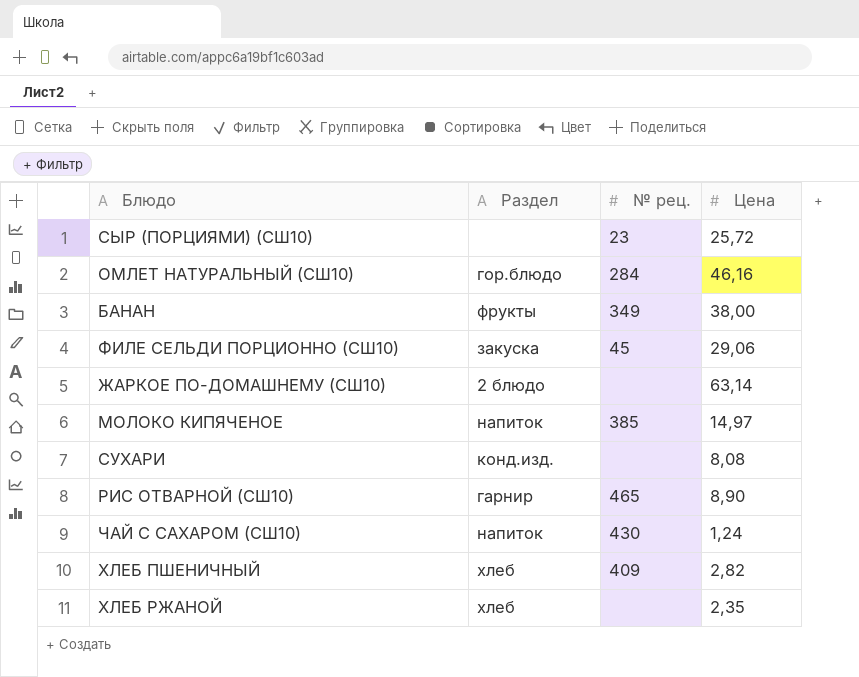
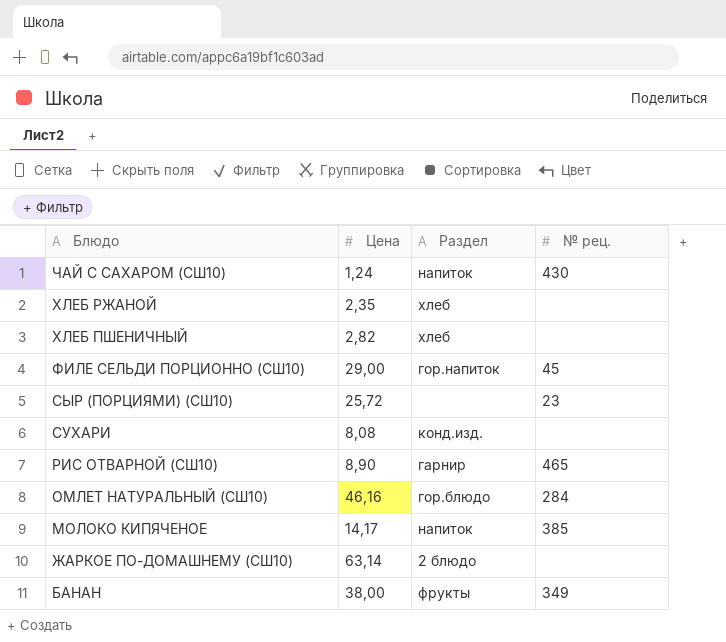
row order: none -> Блюдо descending
column Цена | position: 4 -> 2
ХЛЕБ ПШЕНИЧНЫЙ | № рец.: 409 -> none
ФИЛЕ СЕЛЬДИ ПОРЦИОННО (СШ10) | Цена: 29,06 -> 29,00
ФИЛЕ СЕЛЬДИ ПОРЦИОННО (СШ10) | Раздел: закуска -> гор.напиток
МОЛОКО КИПЯЧЕНОЕ | Цена: 14,97 -> 14,17

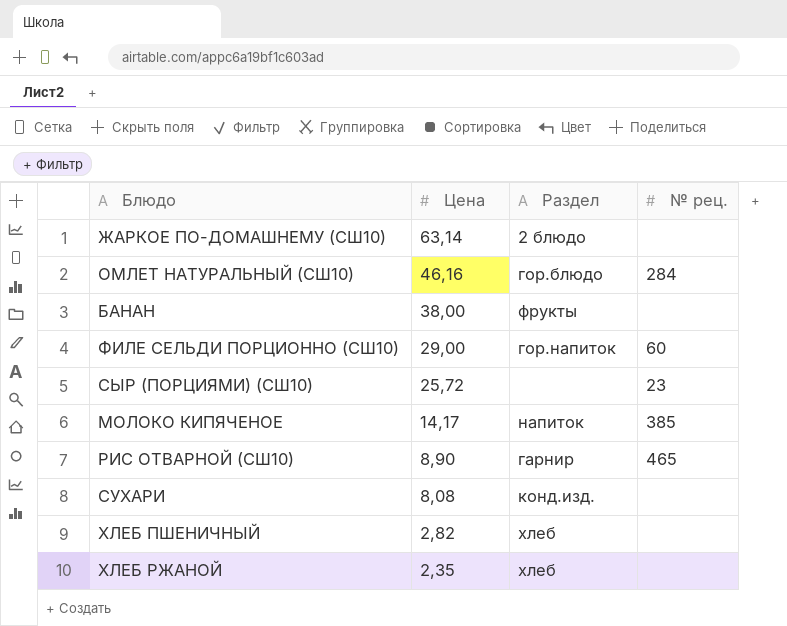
row order: Блюдо descending -> Цена descending
row ЧАЙ С САХАРОМ (СШ10): 1,24 | напиток | 430 -> none
БАНАН | № рец.: 349 -> none
ФИЛЕ СЕЛЬДИ ПОРЦИОННО (СШ10) | № рец.: 45 -> 60

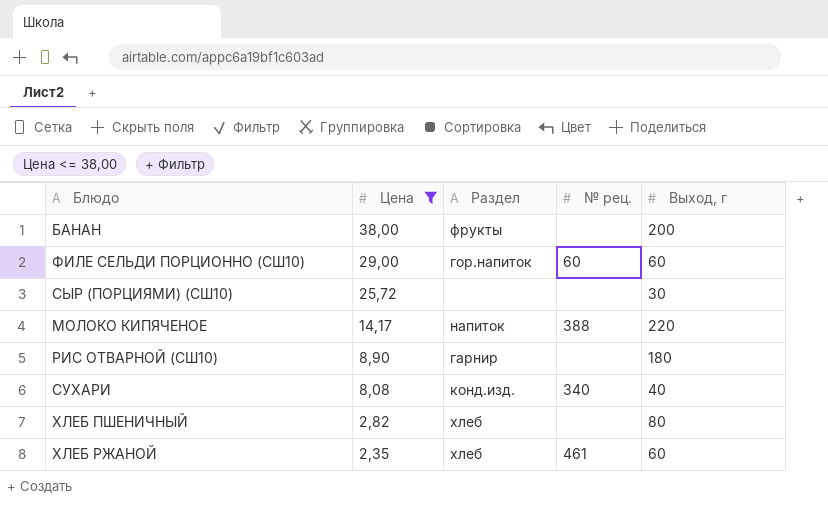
filter: none -> Цена <= 38,00
column Выход, г | position: none -> 5
СЫР (ПОРЦИЯМИ) (СШ10) | № рец.: 23 -> none
МОЛОКО КИПЯЧЕНОЕ | № рец.: 385 -> 388
РИС ОТВАРНОЙ (СШ10) | № рец.: 465 -> none
СУХАРИ | № рец.: none -> 340
ХЛЕБ РЖАНОЙ | № рец.: none -> 461

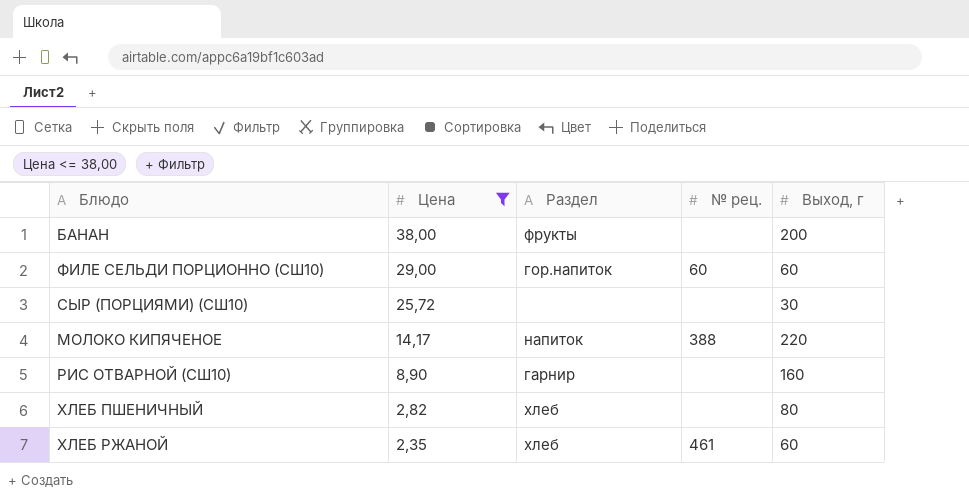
row СУХАРИ: 8,08 | конд.изд. | 340 | 40 -> none
РИС ОТВАРНОЙ (СШ10) | Выход, г: 180 -> 160

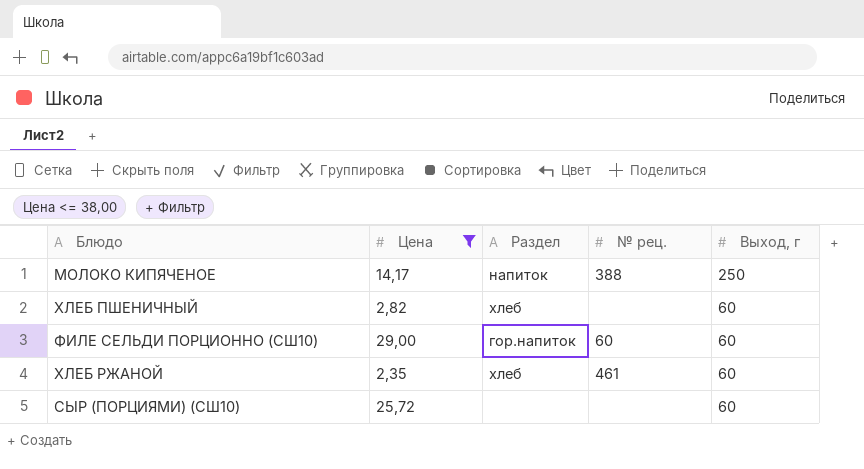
row order: Цена descending -> Выход, г descending
row БАНАН: 38,00 | фрукты | none | 200 -> none
row РИС ОТВАРНОЙ (СШ10): 8,90 | гарнир | none | 160 -> none
МОЛОКО КИПЯЧЕНОЕ | Выход, г: 220 -> 250
ХЛЕБ ПШЕНИЧНЫЙ | Выход, г: 80 -> 60
СЫР (ПОРЦИЯМИ) (СШ10) | Выход, г: 30 -> 60

